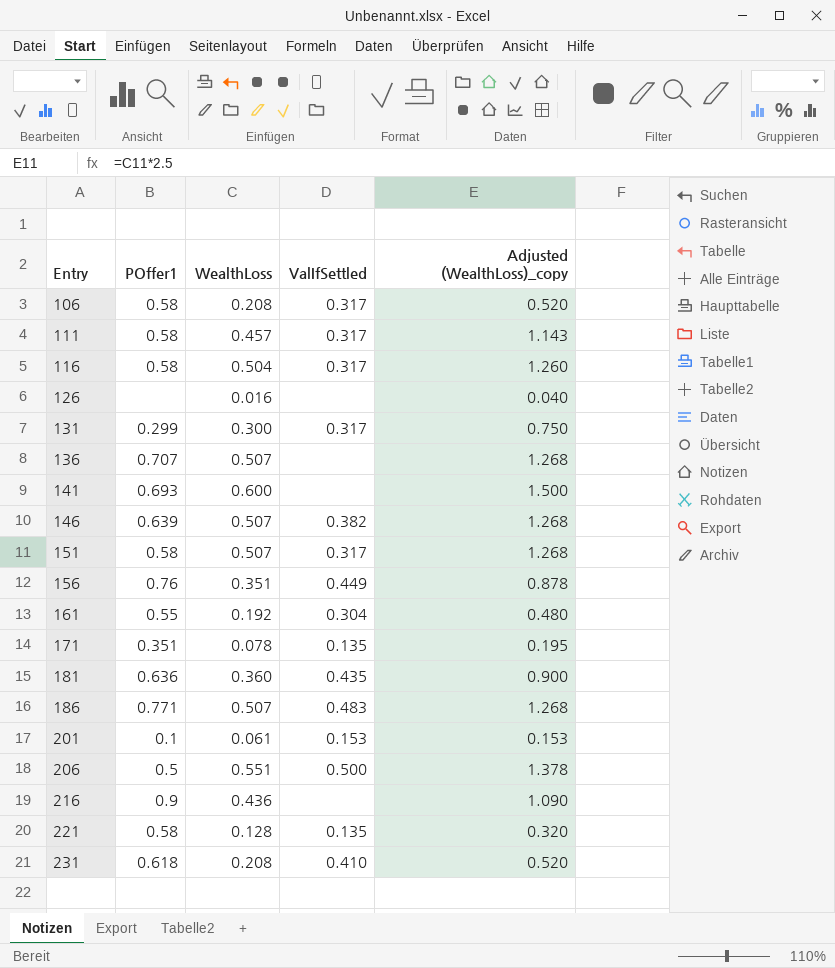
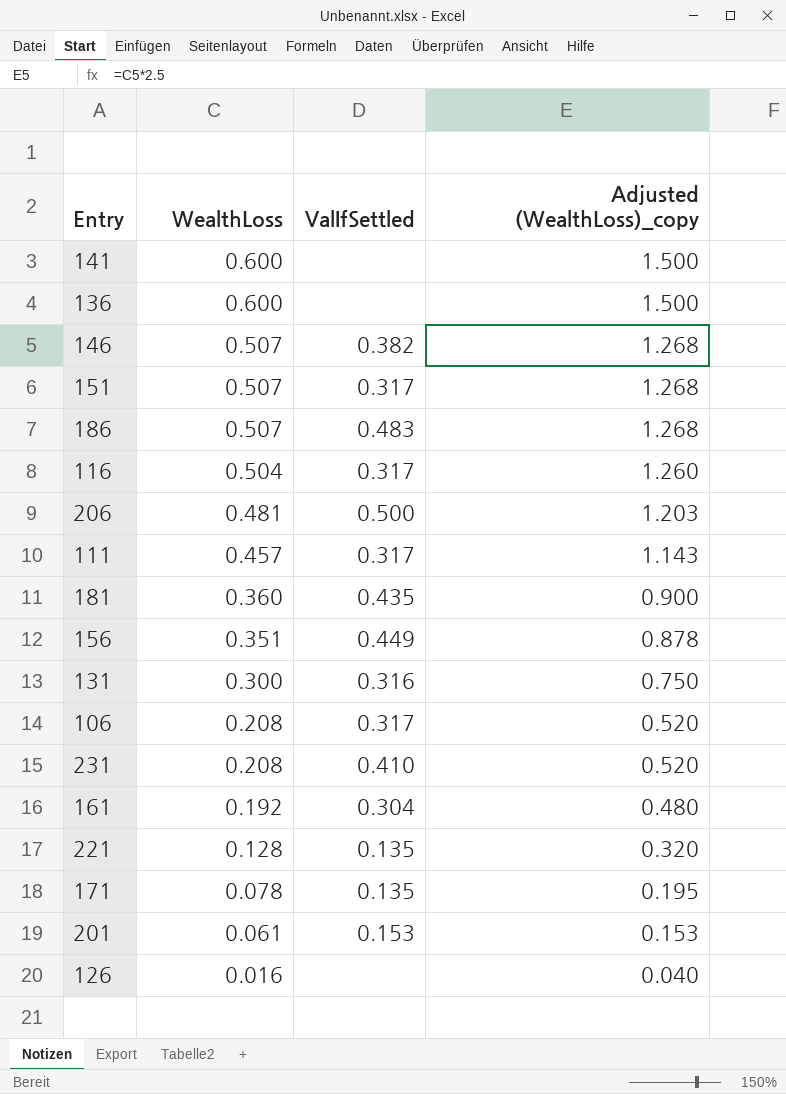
row order: Entry ascending -> WealthLoss descending
column POffer1 | position: 2 -> none
row 216: 0.9 | 0.436 | none | 1.090 -> none
136 | WealthLoss: 0.507 -> 0.600
136 | Adjusted (WealthLoss)_copy: 1.268 -> 1.500
206 | WealthLoss: 0.551 -> 0.481
206 | Adjusted (WealthLoss)_copy: 1.378 -> 1.203
131 | ValIfSettled: 0.317 -> 0.316

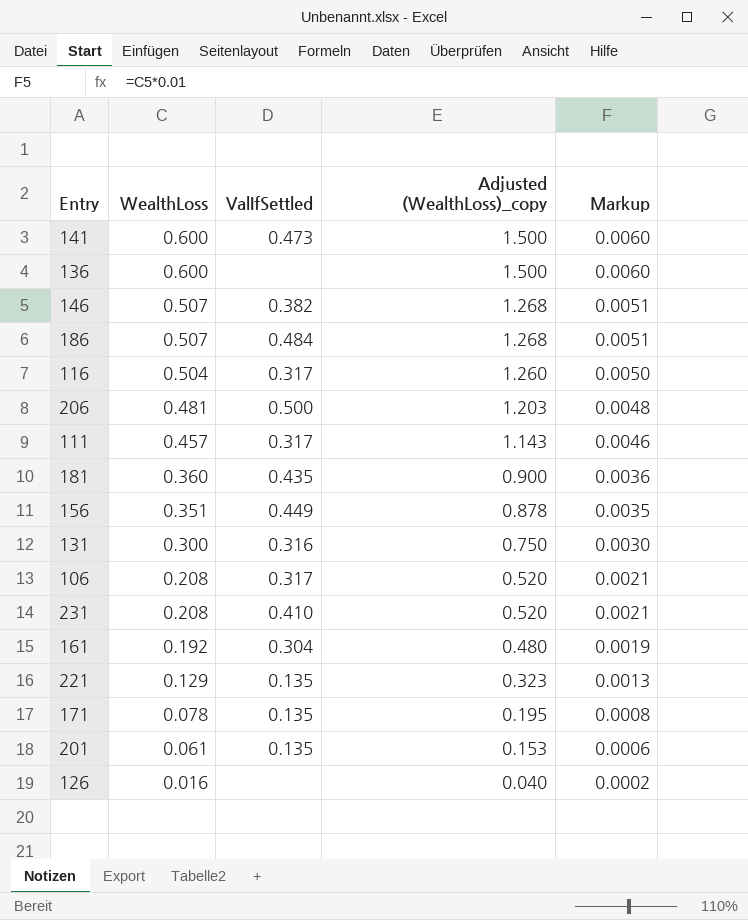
column Markup | formula: none -> [WealthLoss] * 0.01
row 151: 0.507 | 0.317 | 1.268 -> none
141 | ValIfSettled: none -> 0.473
186 | ValIfSettled: 0.483 -> 0.484
221 | WealthLoss: 0.128 -> 0.129
221 | Adjusted (WealthLoss)_copy: 0.320 -> 0.323
201 | ValIfSettled: 0.153 -> 0.135

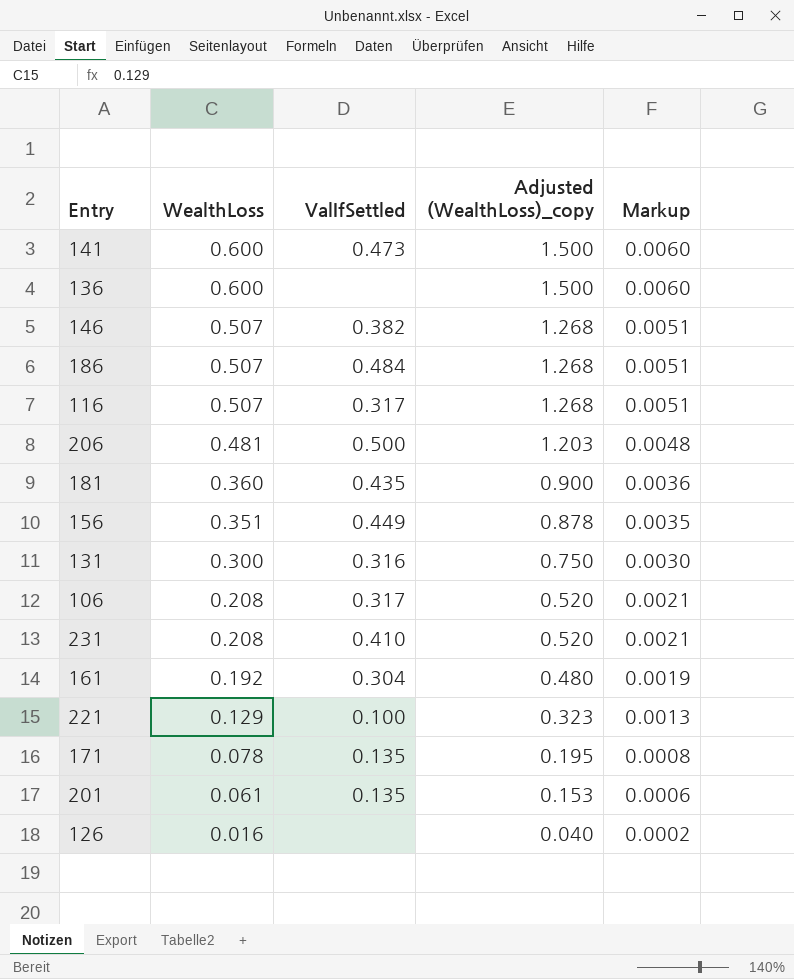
row 111: 0.457 | 0.317 | 1.143 | 0.0046 -> none
116 | WealthLoss: 0.504 -> 0.507
116 | Adjusted (WealthLoss)_copy: 1.260 -> 1.268
116 | Markup: 0.0050 -> 0.0051
221 | ValIfSettled: 0.135 -> 0.100

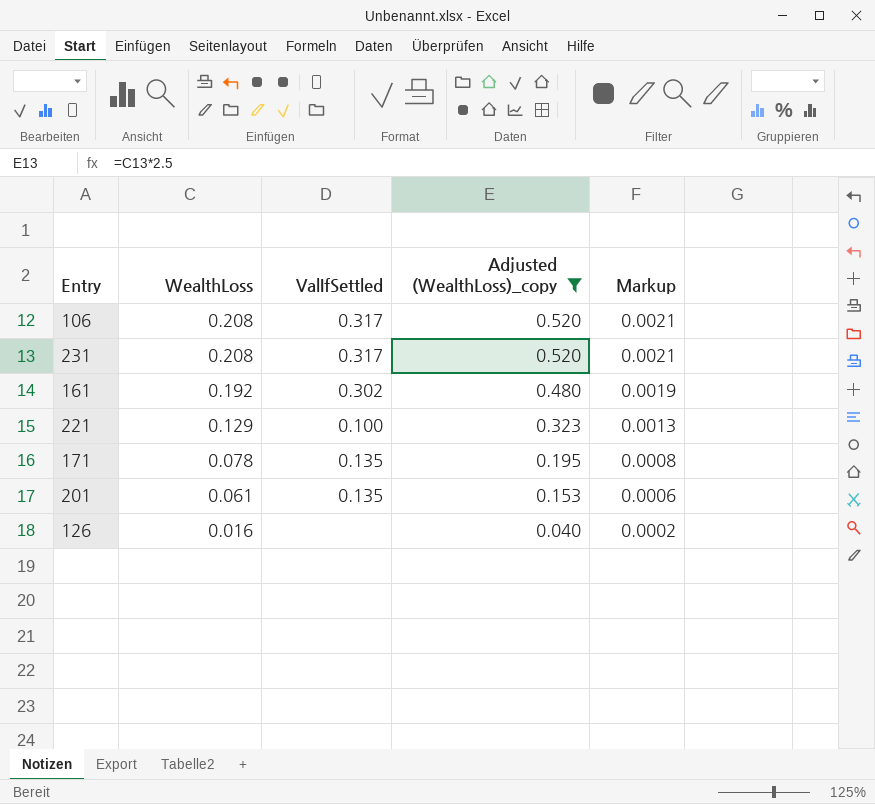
filter: none -> Adjusted (WealthLoss)_copy <= 0.520
231 | ValIfSettled: 0.410 -> 0.317
161 | ValIfSettled: 0.304 -> 0.302

